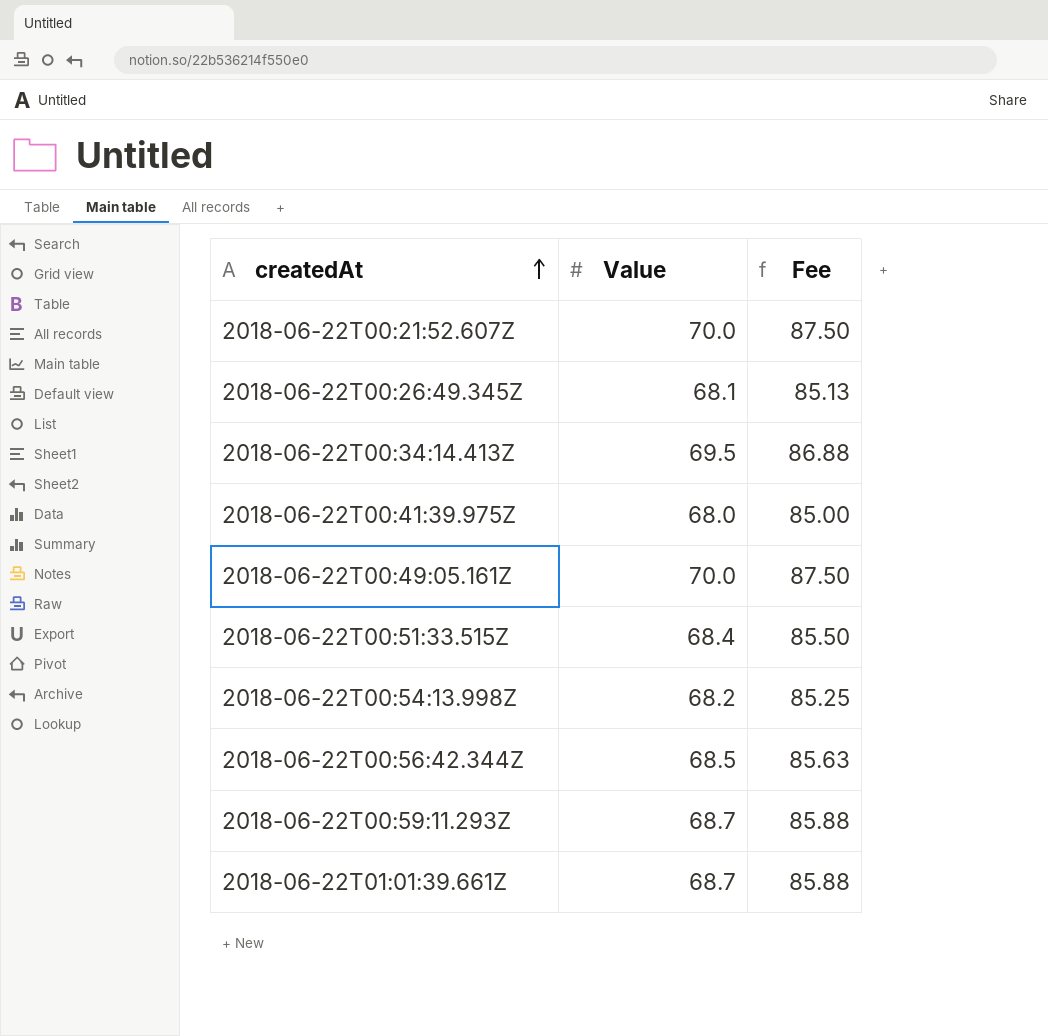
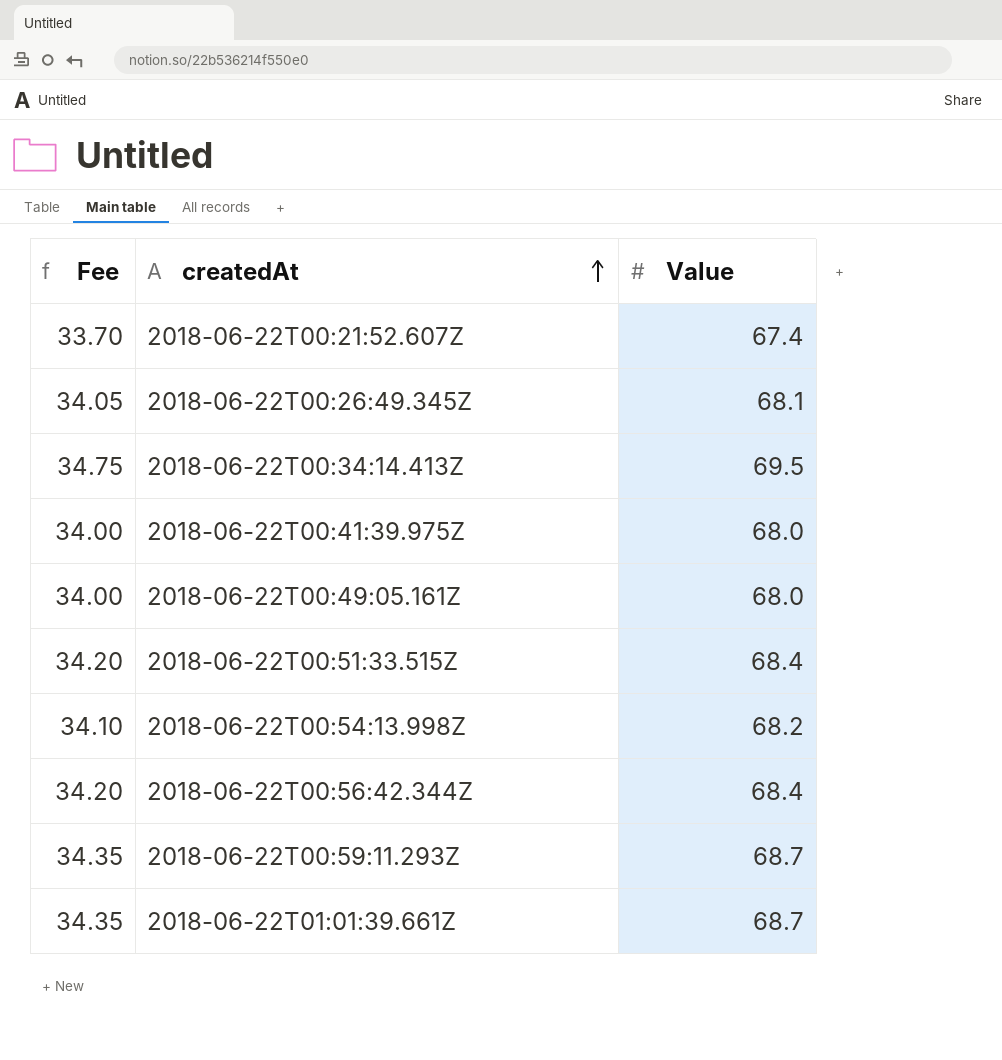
column Fee | formula: [Value] * 1.25 -> [Value] * 0.5
column Fee | position: 3 -> 1
2018-06-22T00:21:52.607Z | Value: 70.0 -> 67.4
2018-06-22T00:49:05.161Z | Value: 70.0 -> 68.0
2018-06-22T00:56:42.344Z | Value: 68.5 -> 68.4

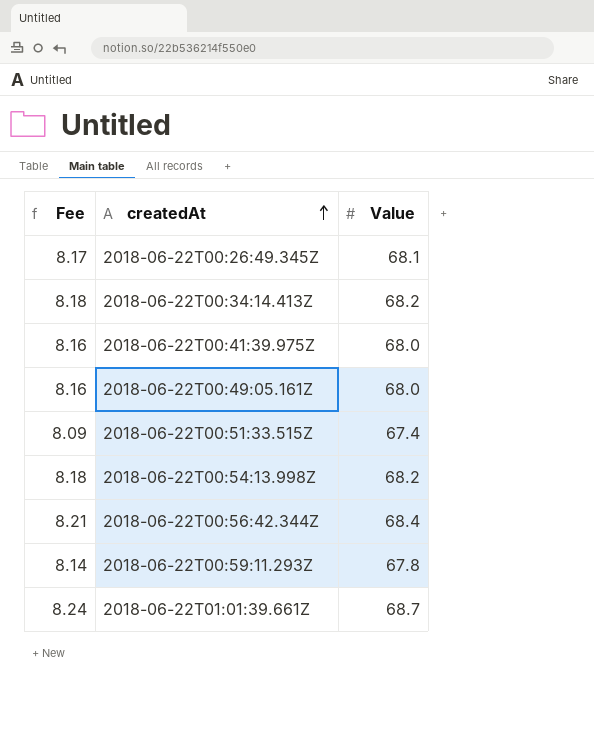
column Fee | formula: [Value] * 0.5 -> [Value] * 0.12
row 2018-06-22T00:21:52.607Z: 33.70 | 67.4 -> none
2018-06-22T00:34:14.413Z | Value: 69.5 -> 68.2
2018-06-22T00:51:33.515Z | Value: 68.4 -> 67.4
2018-06-22T00:59:11.293Z | Value: 68.7 -> 67.8

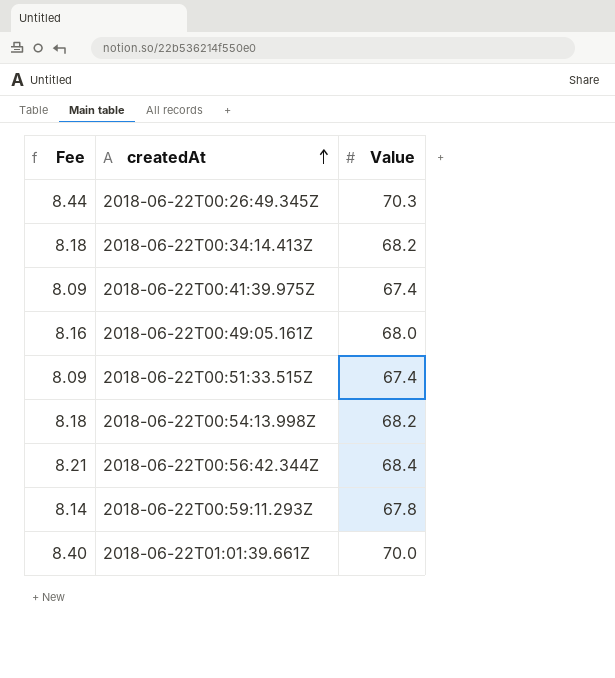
2018-06-22T00:26:49.345Z | Fee: 8.17 -> 8.44
2018-06-22T00:26:49.345Z | Value: 68.1 -> 70.3
2018-06-22T00:41:39.975Z | Fee: 8.16 -> 8.09
2018-06-22T00:41:39.975Z | Value: 68.0 -> 67.4
2018-06-22T01:01:39.661Z | Fee: 8.24 -> 8.40
2018-06-22T01:01:39.661Z | Value: 68.7 -> 70.0

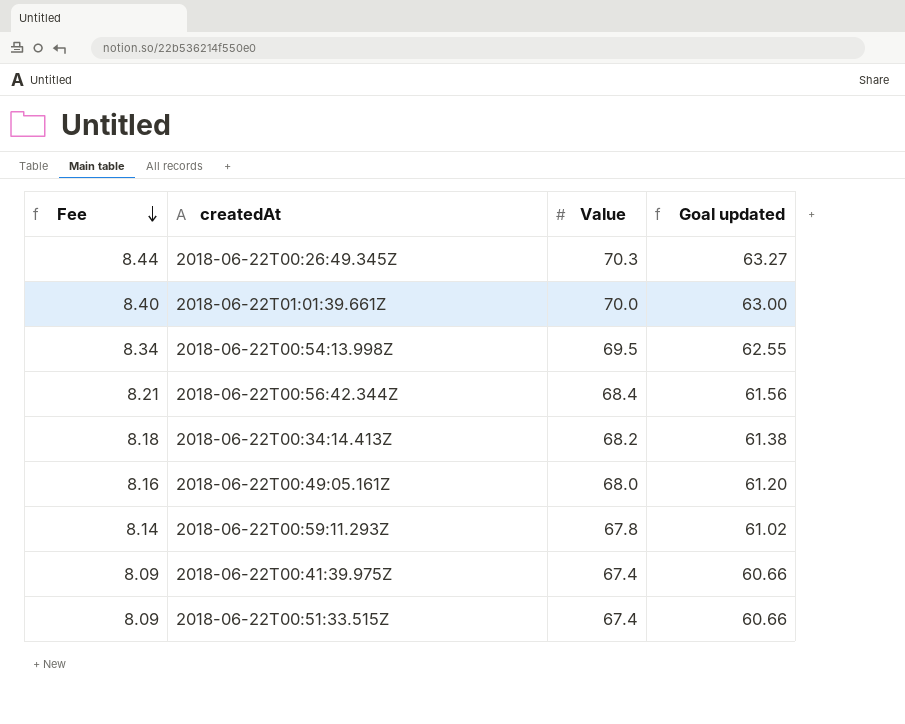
row order: createdAt ascending -> Fee descending
column Goal updated | formula: none -> [Value] * 0.9
2018-06-22T00:54:13.998Z | Fee: 8.18 -> 8.34
2018-06-22T00:54:13.998Z | Value: 68.2 -> 69.5

